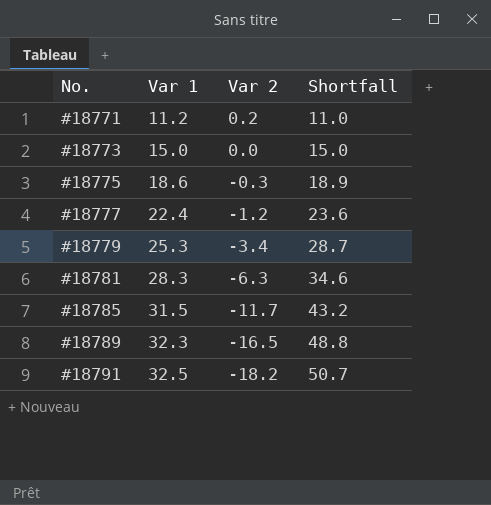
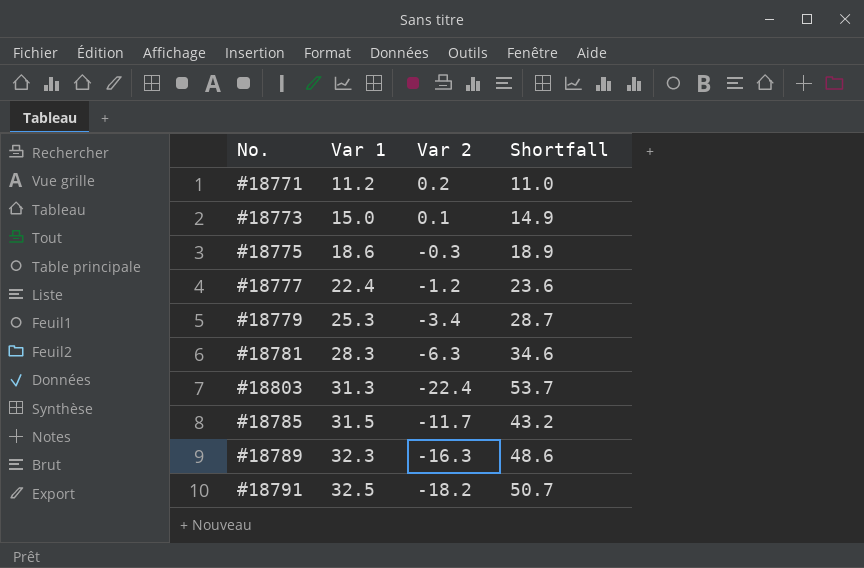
#18773 | Var 2: 0.0 -> 0.1
#18773 | Shortfall: 15.0 -> 14.9
row #18803: none -> 31.3 | -22.4 | 53.7
#18789 | Var 2: -16.5 -> -16.3
#18789 | Shortfall: 48.8 -> 48.6

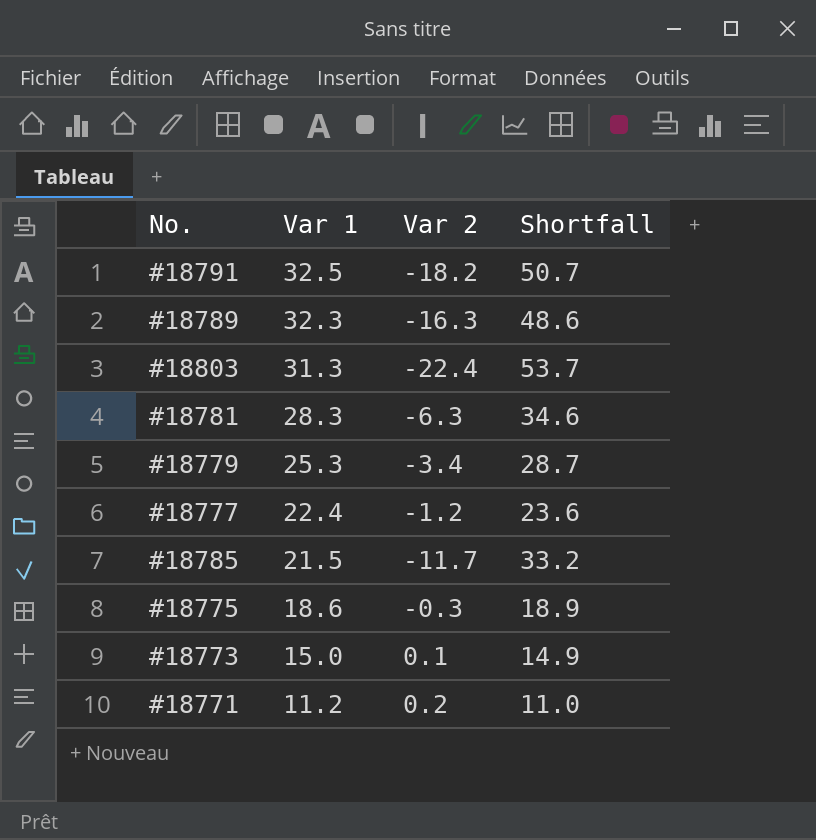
row order: Var 1 ascending -> Var 1 descending
#18785 | Var 1: 31.5 -> 21.5
#18785 | Shortfall: 43.2 -> 33.2

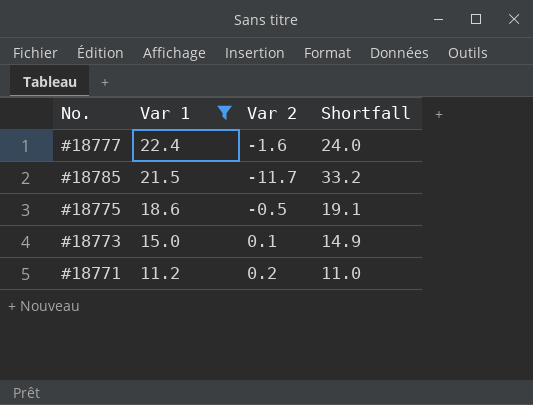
filter: none -> Var 1 <= 22.4
#18777 | Var 2: -1.2 -> -1.6
#18777 | Shortfall: 23.6 -> 24.0
#18775 | Var 2: -0.3 -> -0.5
#18775 | Shortfall: 18.9 -> 19.1

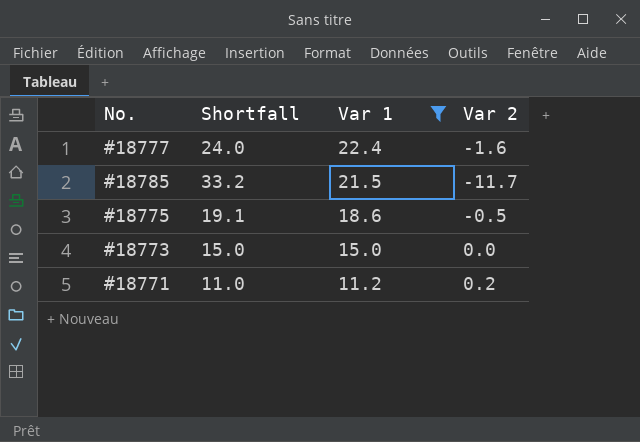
column Shortfall | position: 4 -> 2
#18773 | Shortfall: 14.9 -> 15.0
#18773 | Var 2: 0.1 -> 0.0

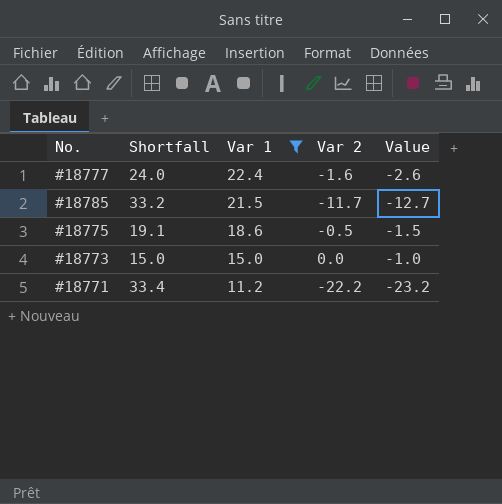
column Value | formula: none -> [Var 2] - 1
#18771 | Shortfall: 11.0 -> 33.4
#18771 | Var 2: 0.2 -> -22.2

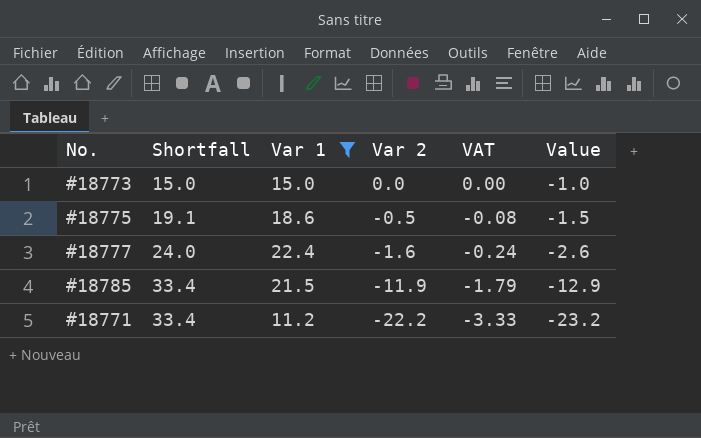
row order: Var 1 descending -> Shortfall ascending
column VAT | formula: none -> [Var 2] * 0.15
#18785 | Shortfall: 33.2 -> 33.4
#18785 | Var 2: -11.7 -> -11.9
#18785 | Value: -12.7 -> -12.9

